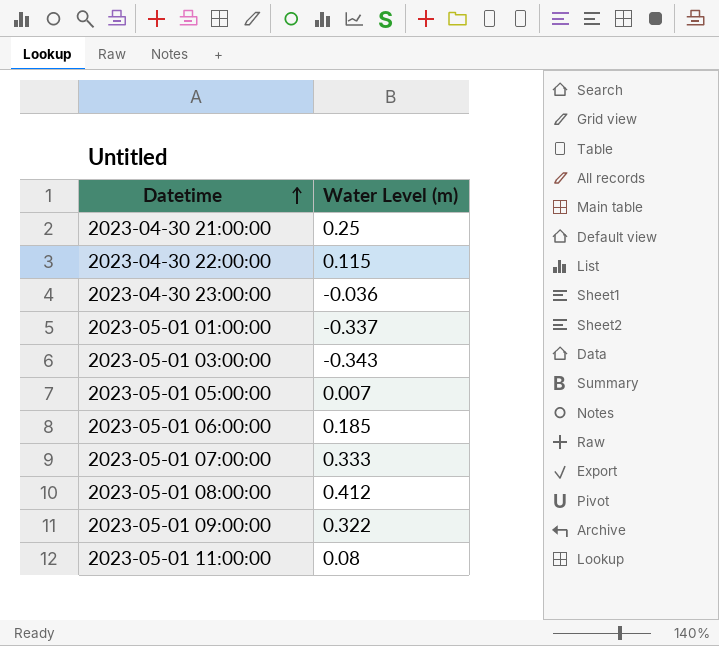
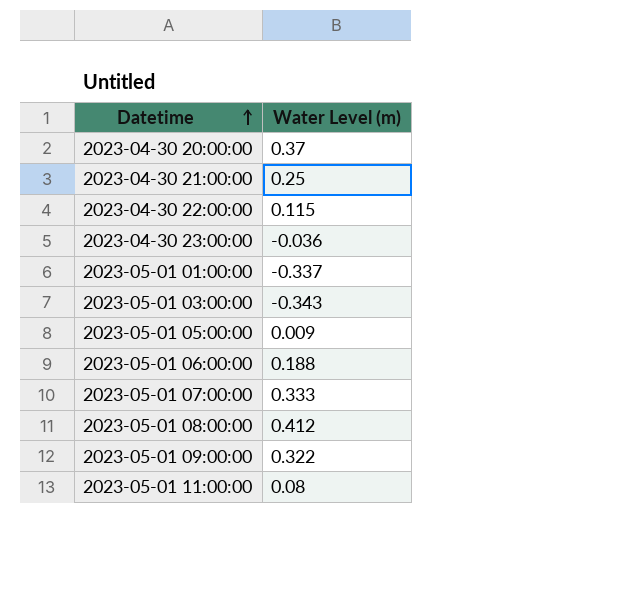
row 2023-04-30 20:00:00: none -> 0.37
2023-05-01 05:00:00 | Water Level (m): 0.007 -> 0.009
2023-05-01 06:00:00 | Water Level (m): 0.185 -> 0.188

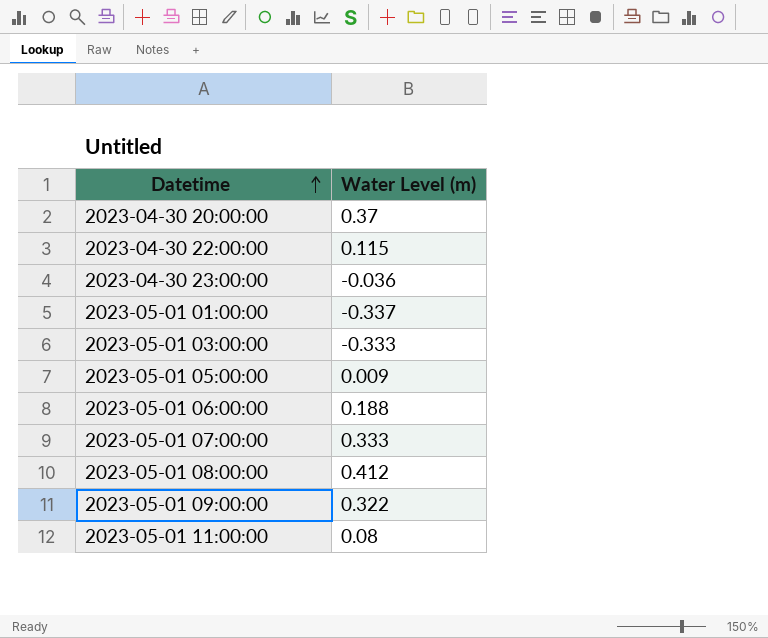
row 2023-04-30 21:00:00: 0.25 -> none
2023-05-01 03:00:00 | Water Level (m): -0.343 -> -0.333

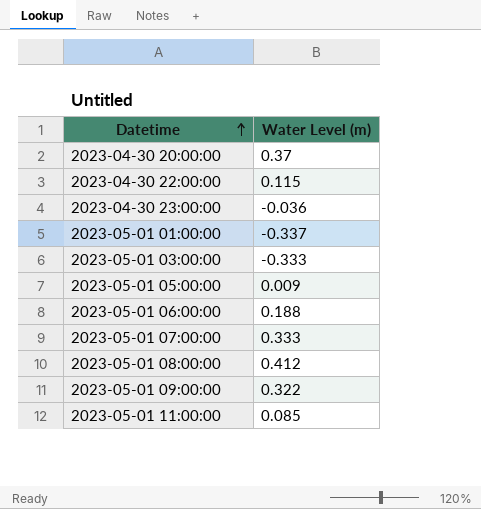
2023-05-01 11:00:00 | Water Level (m): 0.08 -> 0.085

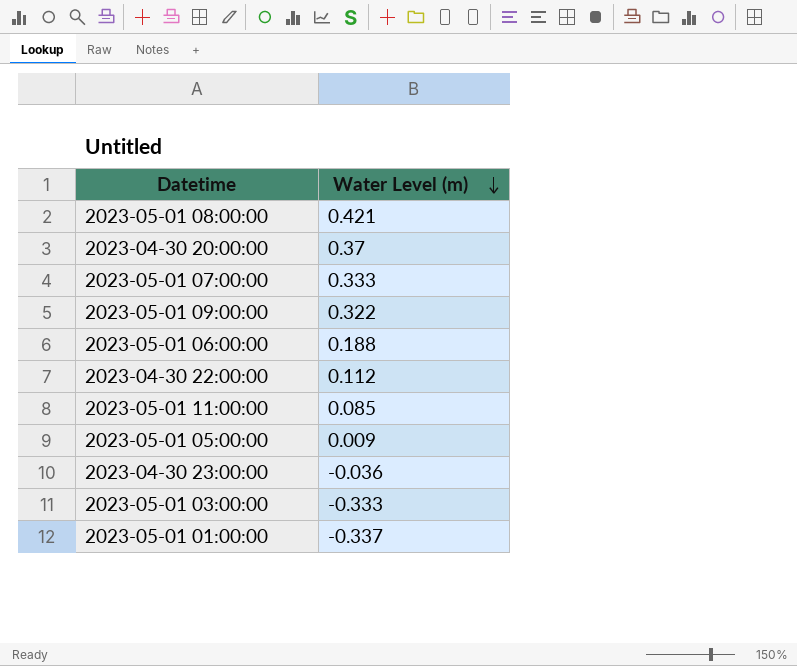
row order: Datetime ascending -> Water Level (m) descending
2023-05-01 08:00:00 | Water Level (m): 0.412 -> 0.421
2023-04-30 22:00:00 | Water Level (m): 0.115 -> 0.112

